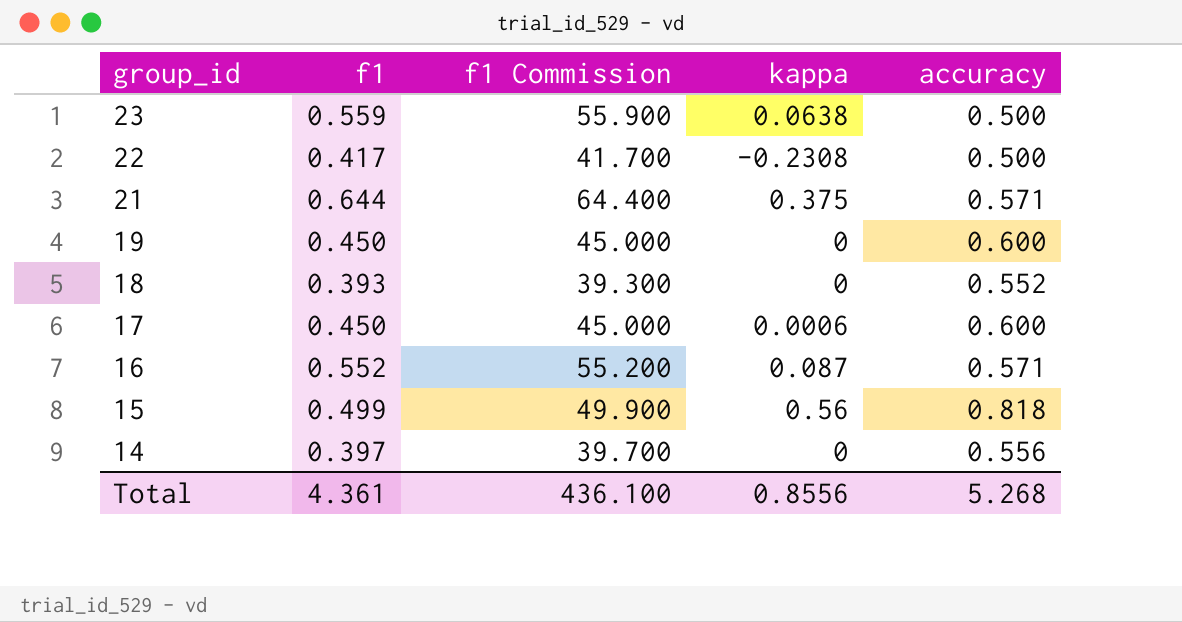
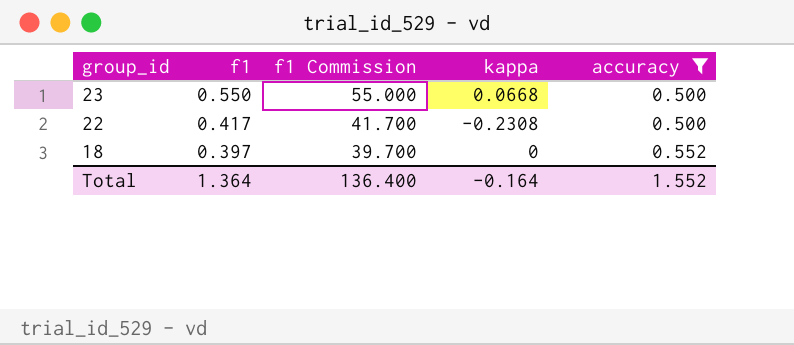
filter: none -> accuracy <= 0.552
23 | f1: 0.559 -> 0.550
23 | f1 Commission: 55.900 -> 55.000
23 | kappa: 0.0638 -> 0.0668
18 | f1: 0.393 -> 0.397
18 | f1 Commission: 39.300 -> 39.700
Total | f1: 4.361 -> 1.364
Total | f1 Commission: 436.100 -> 136.400
Total | kappa: 0.8556 -> -0.164
Total | accuracy: 5.268 -> 1.552

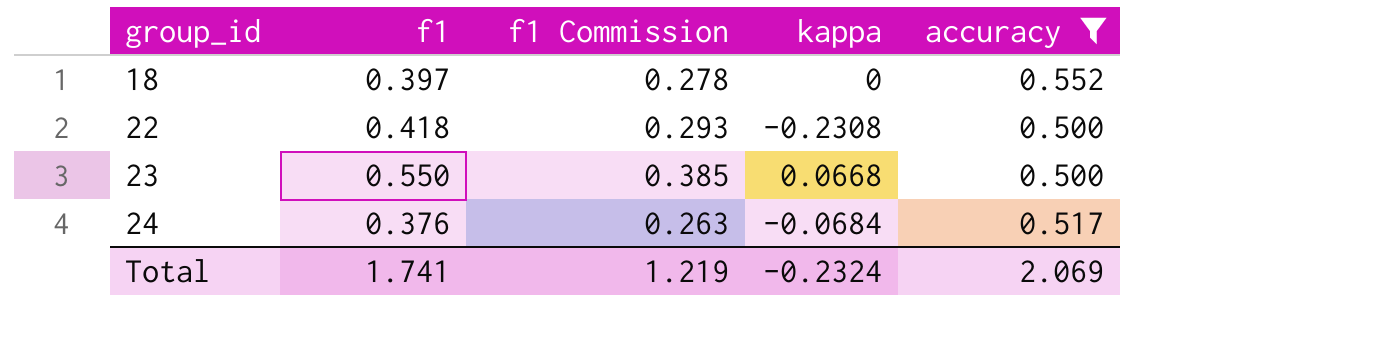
row order: group_id descending -> group_id ascending
column f1 Commission | formula: [f1] * 100 -> [f1] * 0.7
22 | f1: 0.417 -> 0.418
row 24: none -> 0.376 | 0.263 | -0.0684 | 0.517
Total | f1: 1.364 -> 1.741
Total | f1 Commission: 136.400 -> 1.219
Total | kappa: -0.164 -> -0.2324
Total | accuracy: 1.552 -> 2.069

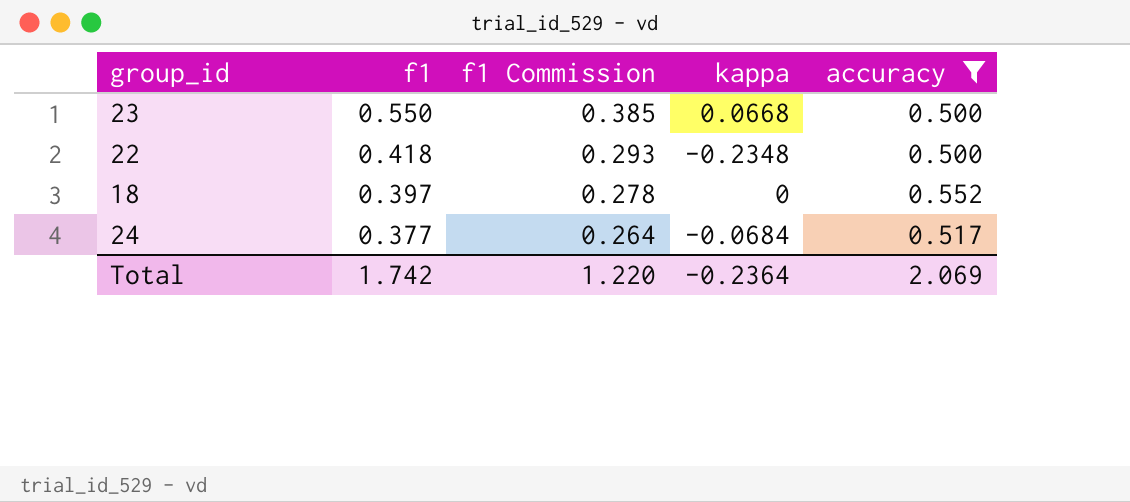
row order: group_id ascending -> f1 descending
22 | kappa: -0.2308 -> -0.2348
24 | f1: 0.376 -> 0.377
24 | f1 Commission: 0.263 -> 0.264
Total | f1: 1.741 -> 1.742
Total | f1 Commission: 1.219 -> 1.220
Total | kappa: -0.2324 -> -0.2364

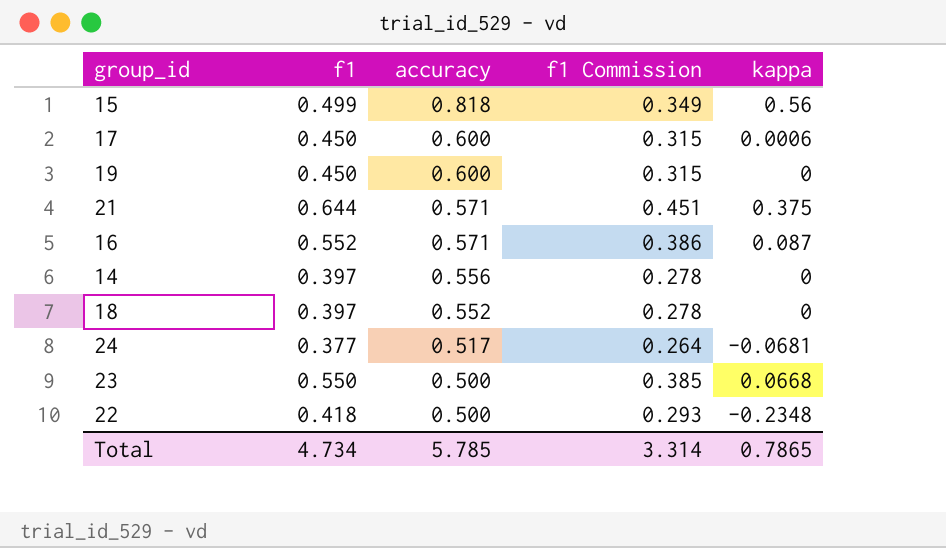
filter: accuracy <= 0.552 -> none
row order: f1 descending -> accuracy descending
column accuracy | position: 5 -> 3
24 | kappa: -0.0684 -> -0.0681
Total | f1: 1.742 -> 4.734
Total | accuracy: 2.069 -> 5.785
Total | f1 Commission: 1.220 -> 3.314
Total | kappa: -0.2364 -> 0.7865

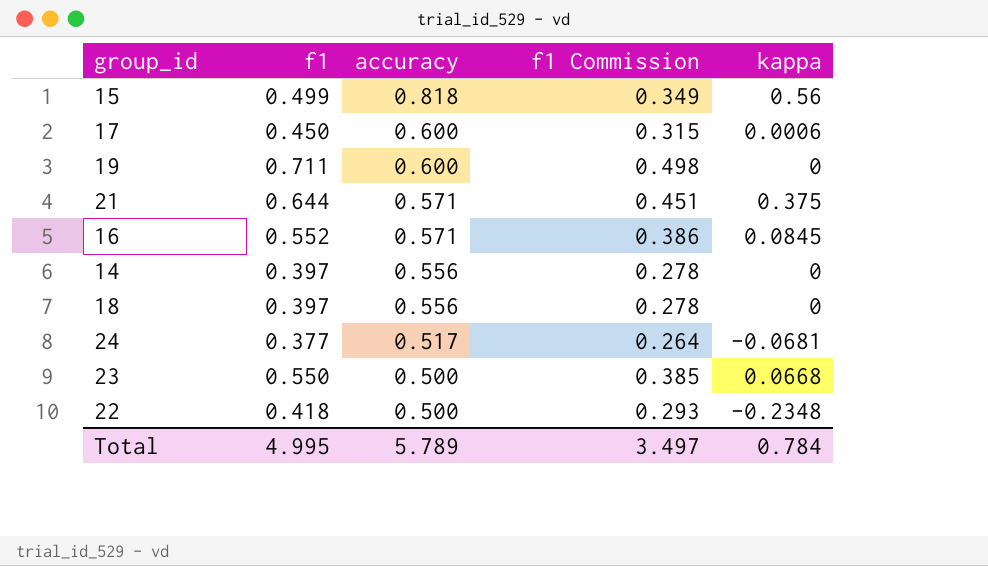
19 | f1: 0.450 -> 0.711
19 | f1 Commission: 0.315 -> 0.498
16 | kappa: 0.087 -> 0.0845
18 | accuracy: 0.552 -> 0.556
Total | f1: 4.734 -> 4.995
Total | accuracy: 5.785 -> 5.789
Total | f1 Commission: 3.314 -> 3.497
Total | kappa: 0.7865 -> 0.784

